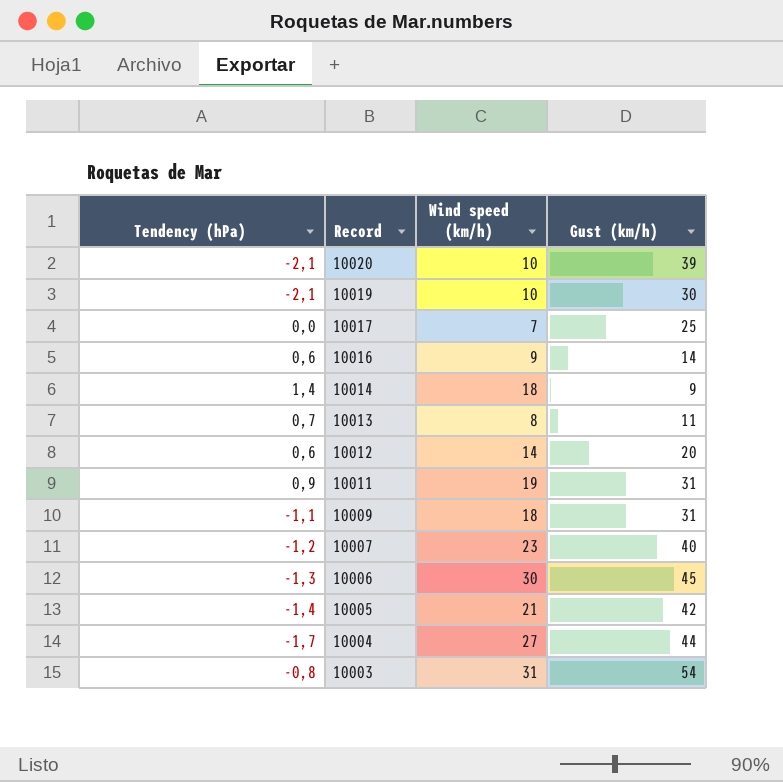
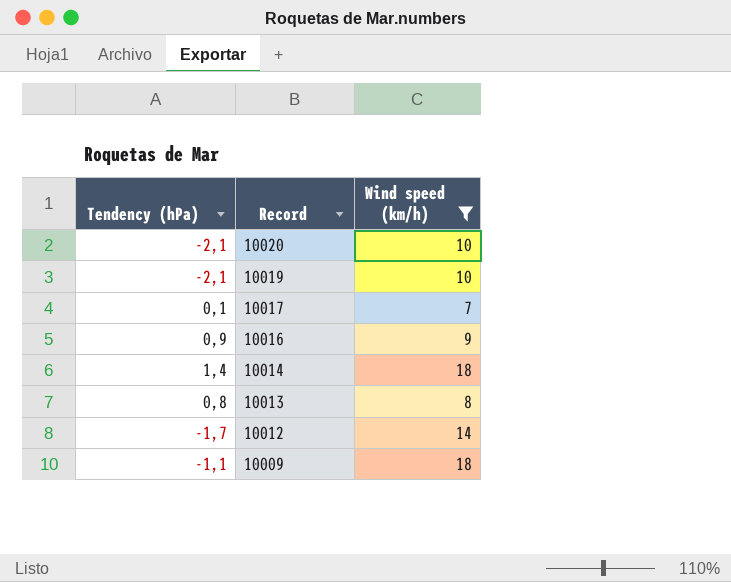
filter: none -> Wind speed (km/h) <= 18
column Gust (km/h) | position: 4 -> none
10017 | Tendency (hPa): 0,0 -> 0,1
10016 | Tendency (hPa): 0,6 -> 0,9
10013 | Tendency (hPa): 0,7 -> 0,8
10012 | Tendency (hPa): 0,6 -> -1,7

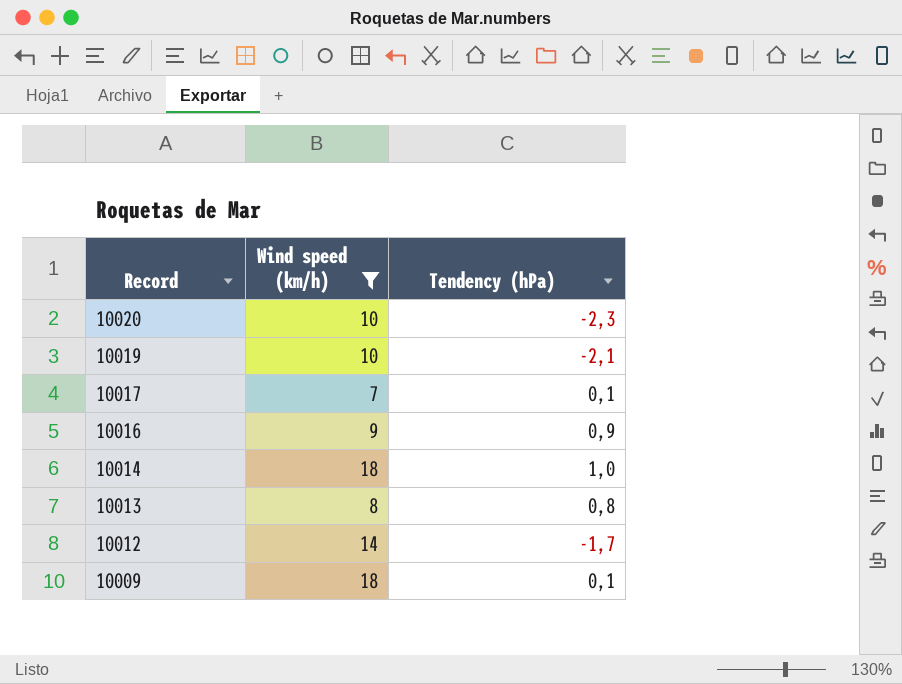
column Tendency (hPa) | position: 1 -> 3
10020 | Tendency (hPa): -2,1 -> -2,3
10014 | Tendency (hPa): 1,4 -> 1,0
10009 | Tendency (hPa): -1,1 -> 0,1

